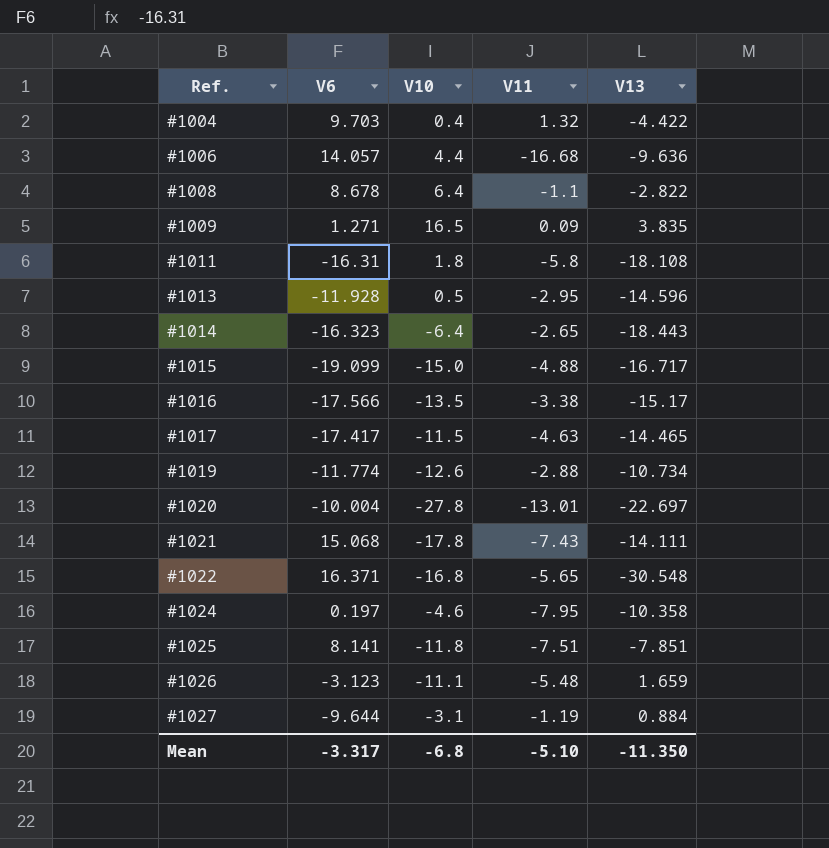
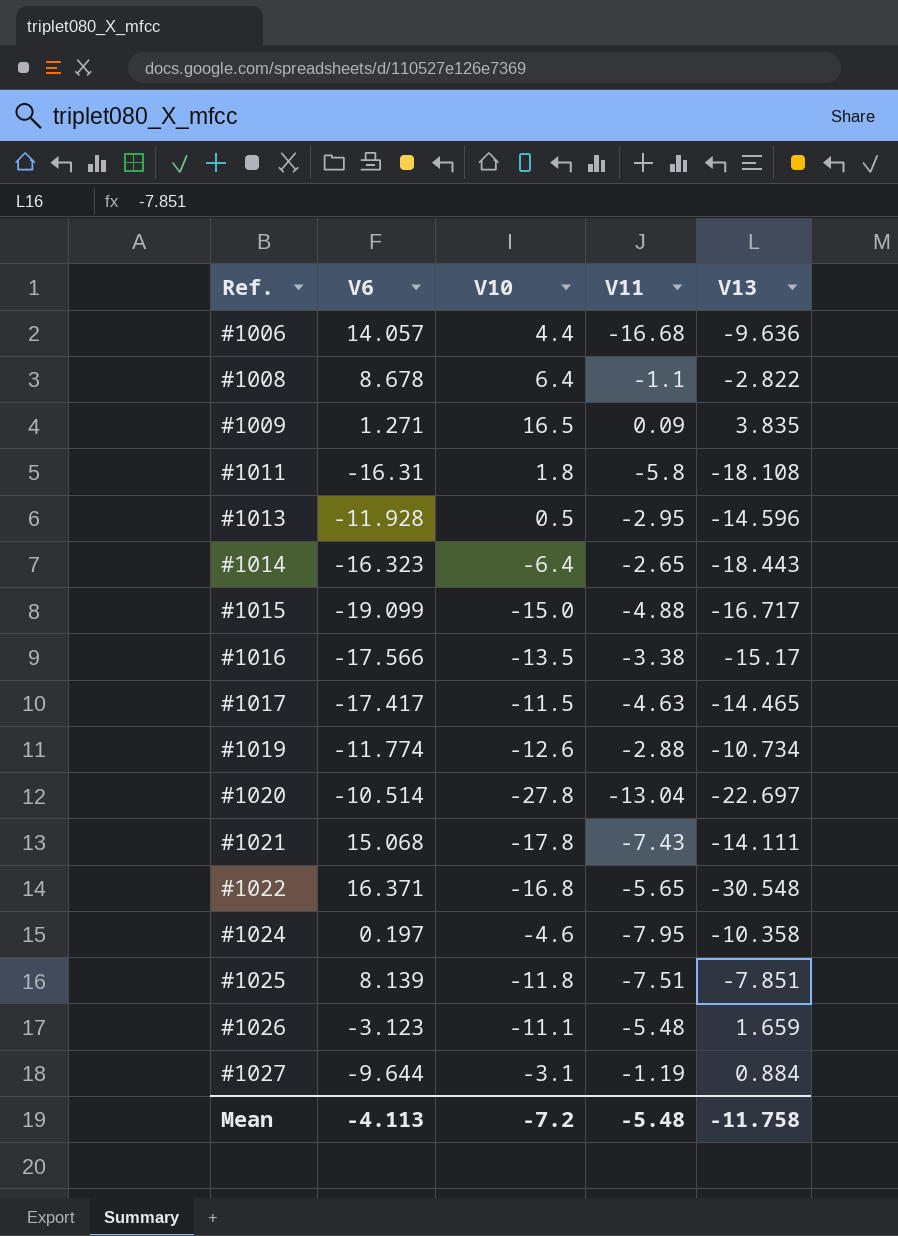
row #1004: 9.703 | 0.4 | 1.32 | -4.422 -> none
#1020 | V6: -10.004 -> -10.514
#1020 | V11: -13.01 -> -13.04
#1025 | V6: 8.141 -> 8.139
Mean | V6: -3.317 -> -4.113
Mean | V10: -6.8 -> -7.2
Mean | V11: -5.10 -> -5.48
Mean | V13: -11.350 -> -11.758

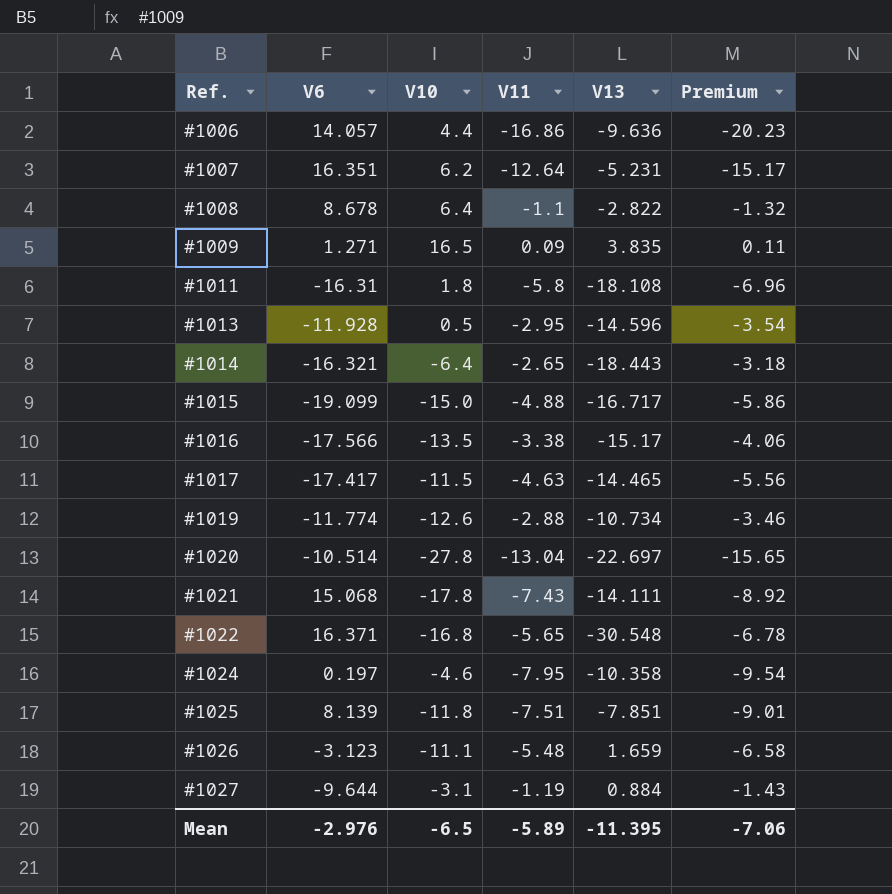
column Premium | formula: none -> [V11] * 1.2
#1006 | V11: -16.68 -> -16.86
row #1007: none -> 16.351 | 6.2 | -12.64 | -5.231 | -15.17
#1014 | V6: -16.323 -> -16.321
Mean | V6: -4.113 -> -2.976
Mean | V10: -7.2 -> -6.5
Mean | V11: -5.48 -> -5.89
Mean | V13: -11.758 -> -11.395

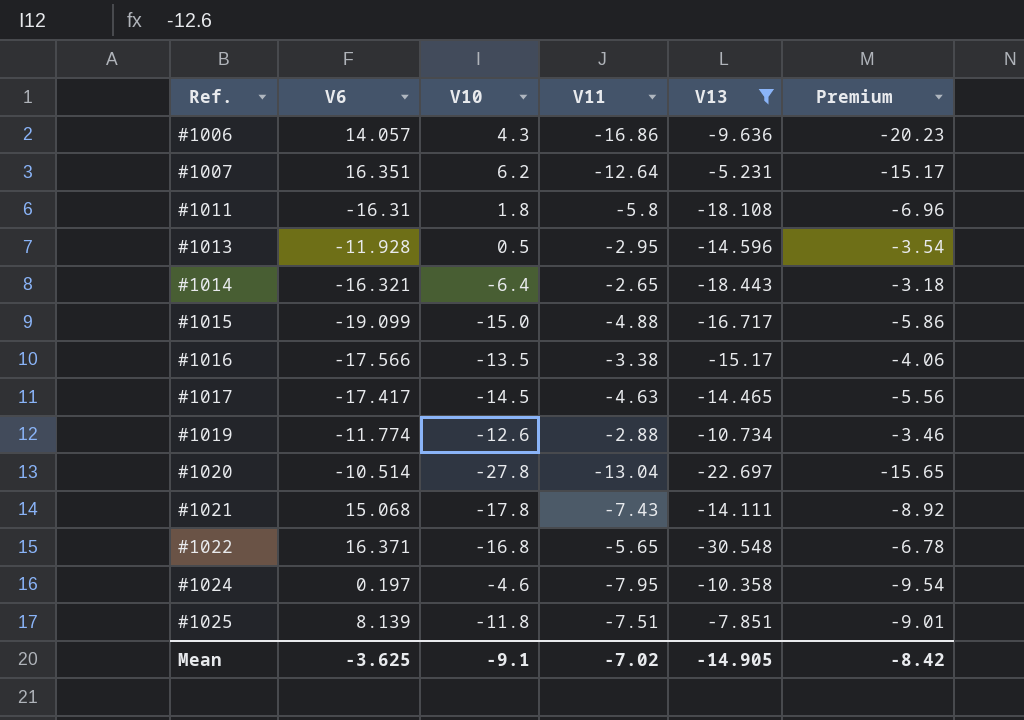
filter: none -> V13 <= -5.231
#1006 | V10: 4.4 -> 4.3
#1017 | V10: -11.5 -> -14.5
Mean | V6: -2.976 -> -3.625
Mean | V10: -6.5 -> -9.1
Mean | V11: -5.89 -> -7.02
Mean | V13: -11.395 -> -14.905
Mean | Premium: -7.06 -> -8.42

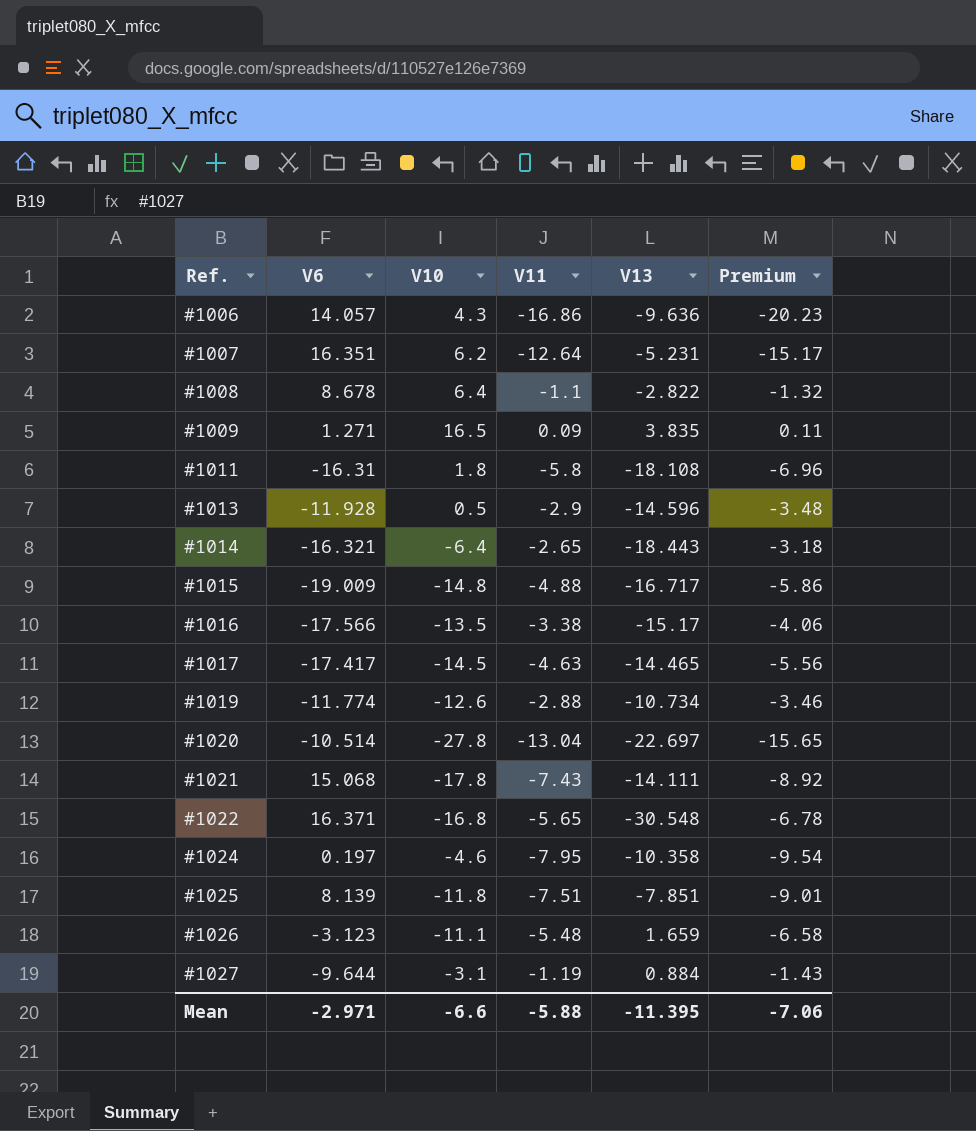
filter: V13 <= -5.231 -> none
#1013 | V11: -2.95 -> -2.9
#1013 | Premium: -3.54 -> -3.48
#1015 | V6: -19.099 -> -19.009
#1015 | V10: -15.0 -> -14.8
Mean | V6: -3.625 -> -2.971
Mean | V10: -9.1 -> -6.6
Mean | V11: -7.02 -> -5.88
Mean | V13: -14.905 -> -11.395
Mean | Premium: -8.42 -> -7.06

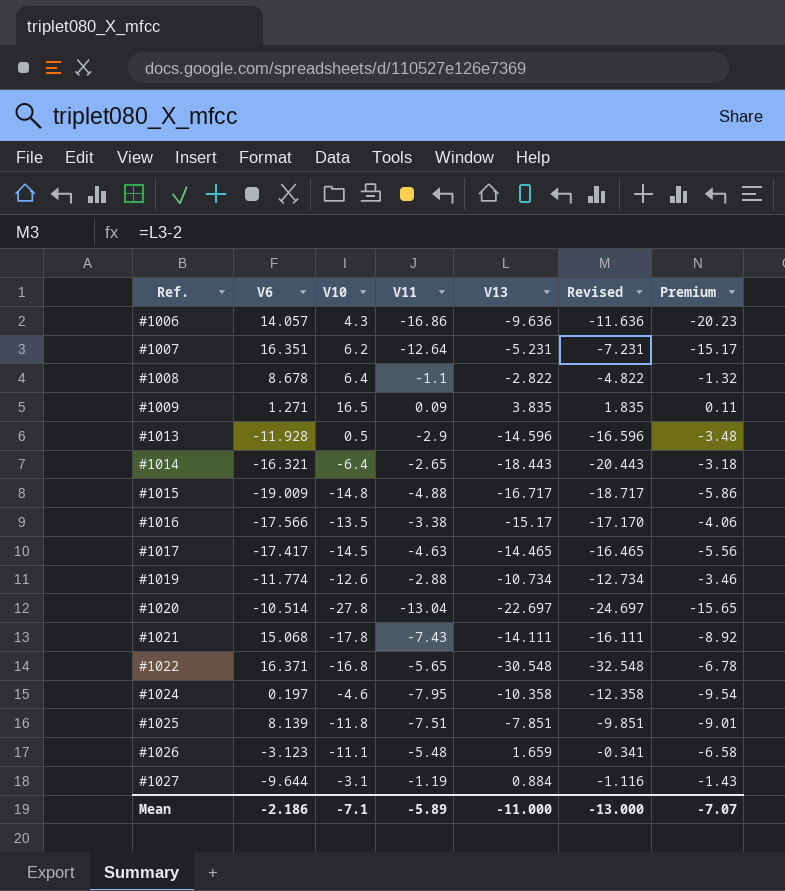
column Revised | formula: none -> [V13] - 2
row #1011: -16.31 | 1.8 | -5.8 | -18.108 | -6.96 -> none
Mean | V6: -2.971 -> -2.186
Mean | V10: -6.6 -> -7.1
Mean | V11: -5.88 -> -5.89
Mean | V13: -11.395 -> -11.000
Mean | Premium: -7.06 -> -7.07

